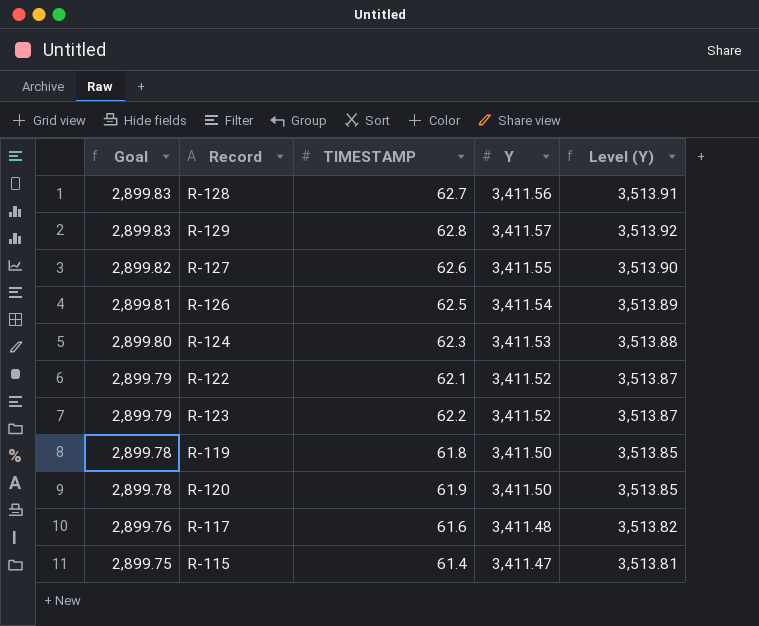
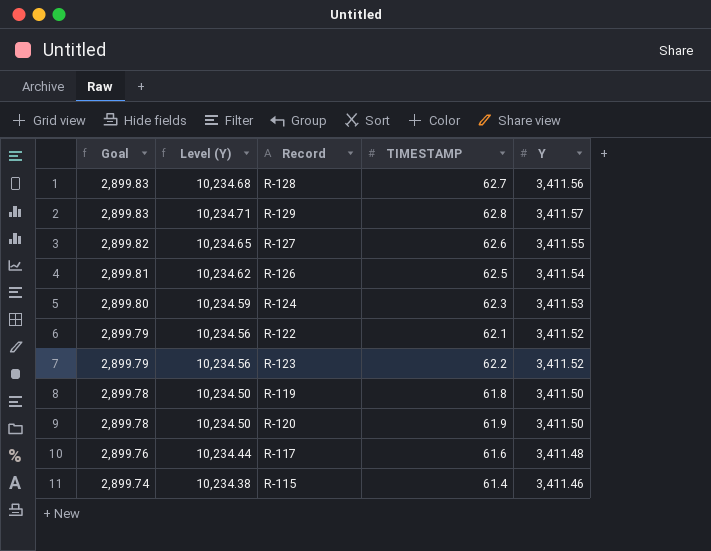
column Level (Y) | formula: [Y] * 1.03 -> [Y] * 3
column Level (Y) | position: 5 -> 2
R-115 | Goal: 2,899.75 -> 2,899.74
R-115 | Y: 3,411.47 -> 3,411.46

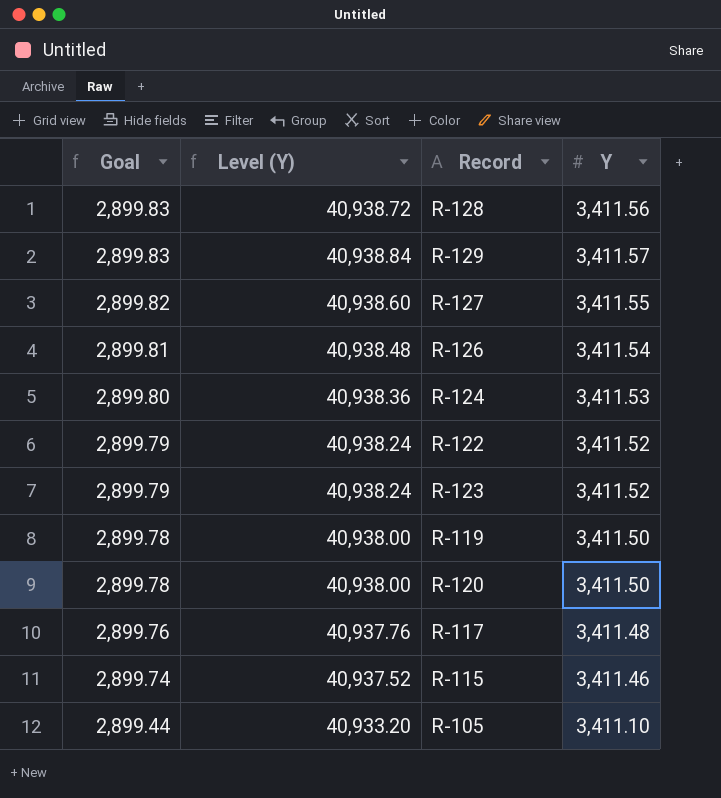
column TIMESTAMP | position: 4 -> none
column Level (Y) | formula: [Y] * 3 -> [Y] * 12
row R-105: none -> 2,899.44 | 40,933.20 | 3,411.10

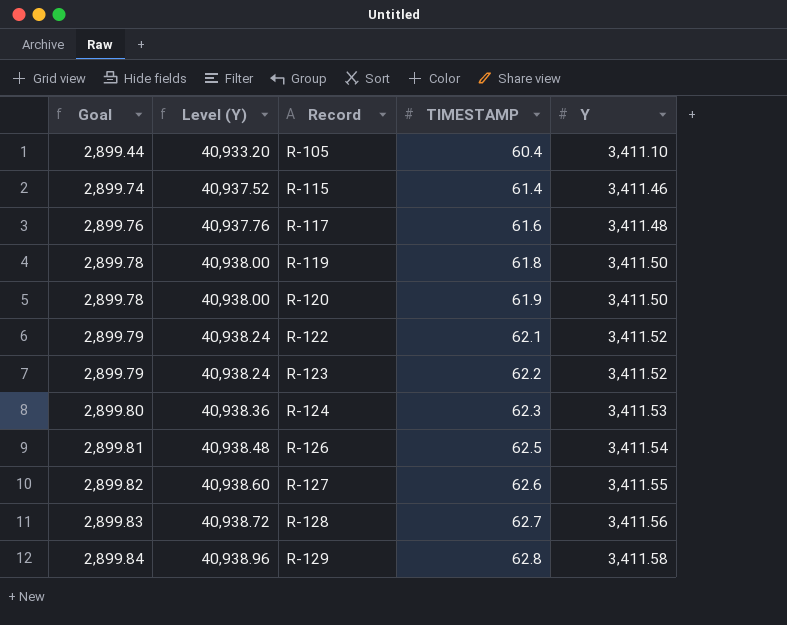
row order: Goal descending -> Goal ascending
column TIMESTAMP | position: none -> 4
R-129 | Goal: 2,899.83 -> 2,899.84
R-129 | Level (Y): 40,938.84 -> 40,938.96
R-129 | Y: 3,411.57 -> 3,411.58

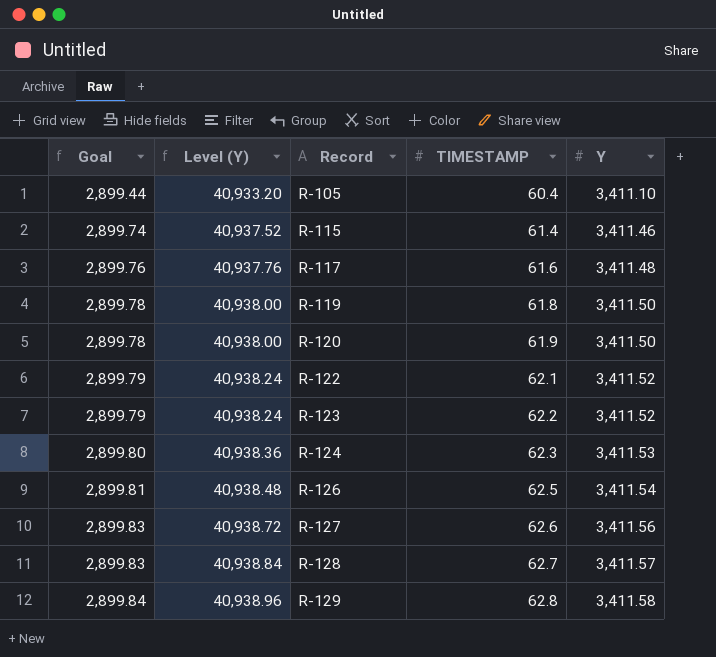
R-127 | Goal: 2,899.82 -> 2,899.83
R-127 | Level (Y): 40,938.60 -> 40,938.72
R-127 | Y: 3,411.55 -> 3,411.56
R-128 | Level (Y): 40,938.72 -> 40,938.84
R-128 | Y: 3,411.56 -> 3,411.57

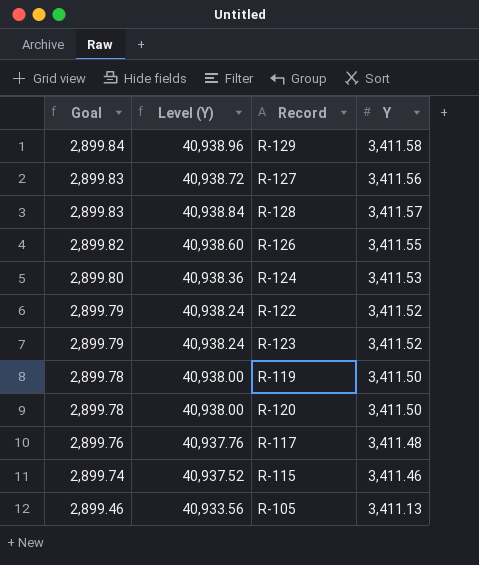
row order: Goal ascending -> Goal descending
column TIMESTAMP | position: 4 -> none
R-126 | Goal: 2,899.81 -> 2,899.82
R-126 | Level (Y): 40,938.48 -> 40,938.60
R-126 | Y: 3,411.54 -> 3,411.55
R-105 | Goal: 2,899.44 -> 2,899.46
R-105 | Level (Y): 40,933.20 -> 40,933.56
R-105 | Y: 3,411.10 -> 3,411.13

